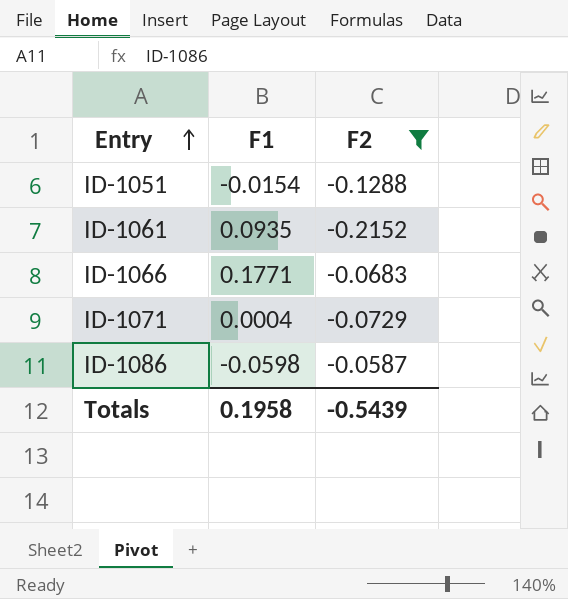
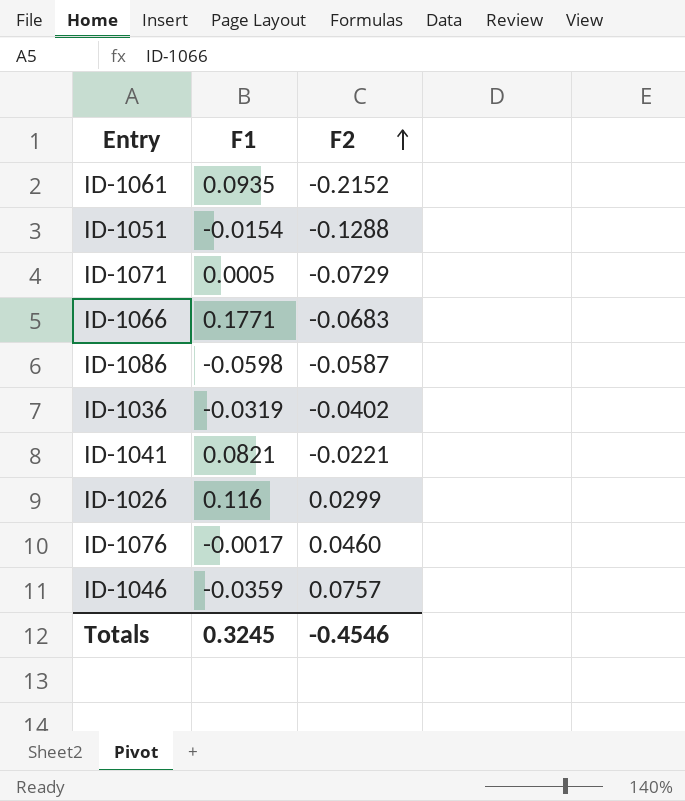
filter: F2 <= -0.0587 -> none
row order: Entry ascending -> F2 ascending
ID-1071 | F1: 0.0004 -> 0.0005
Totals | F1: 0.1958 -> 0.3245
Totals | F2: -0.5439 -> -0.4546

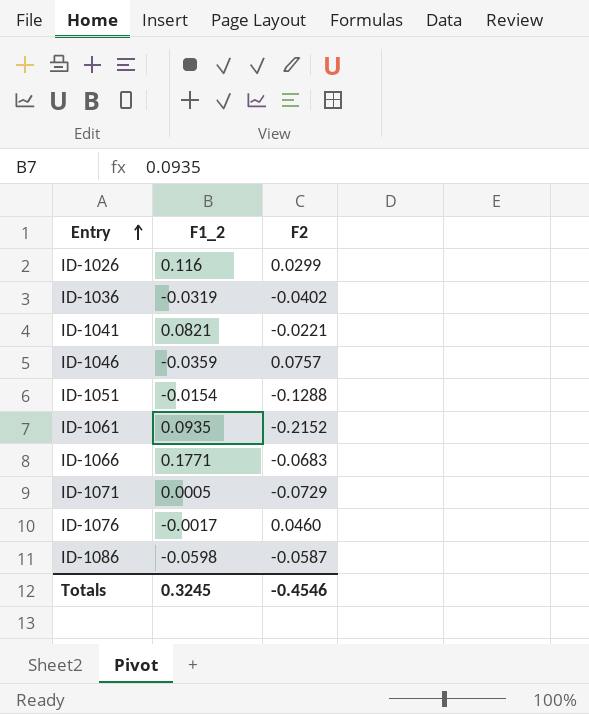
row order: F2 ascending -> Entry ascending
column name: F1 -> F1_2

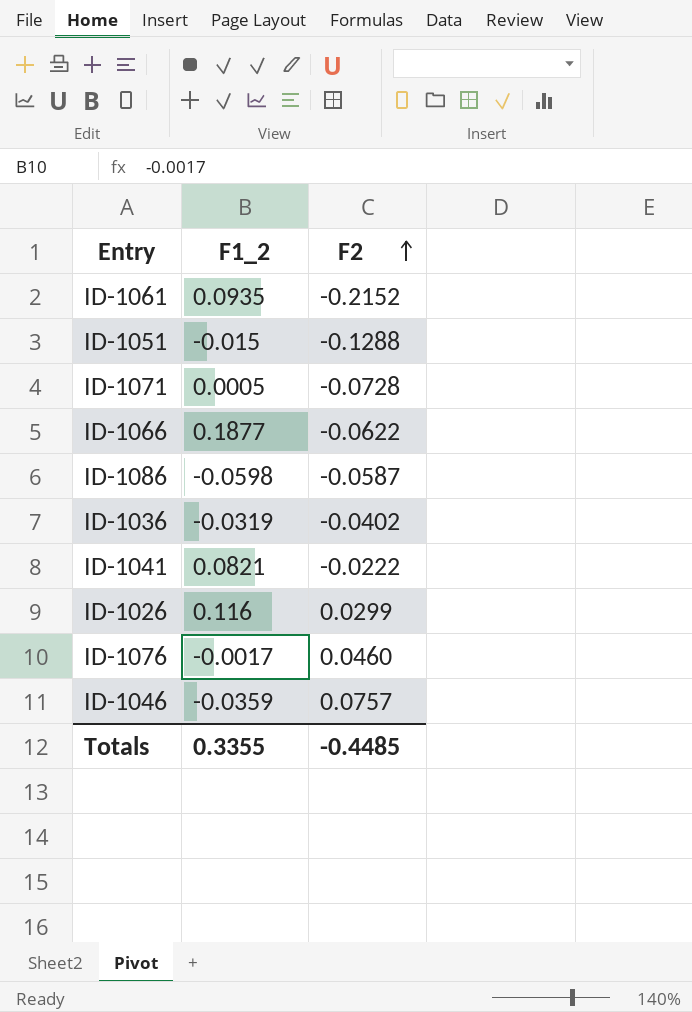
row order: Entry ascending -> F2 ascending
ID-1051 | F1_2: -0.0154 -> -0.015
ID-1071 | F2: -0.0729 -> -0.0728
ID-1066 | F1_2: 0.1771 -> 0.1877
ID-1066 | F2: -0.0683 -> -0.0622
ID-1041 | F2: -0.0221 -> -0.0222
Totals | F1_2: 0.3245 -> 0.3355
Totals | F2: -0.4546 -> -0.4485

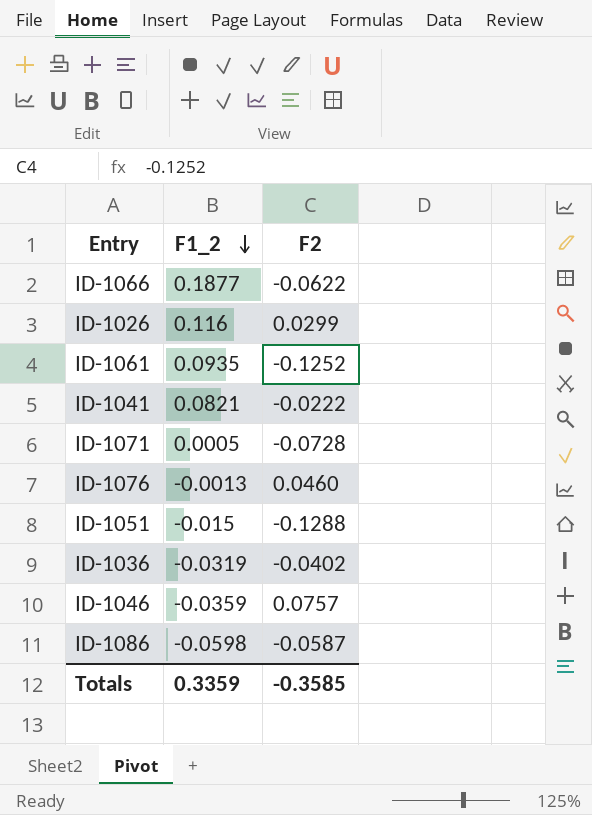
row order: F2 ascending -> F1_2 descending
ID-1061 | F2: -0.2152 -> -0.1252
ID-1076 | F1_2: -0.0017 -> -0.0013
Totals | F1_2: 0.3355 -> 0.3359
Totals | F2: -0.4485 -> -0.3585

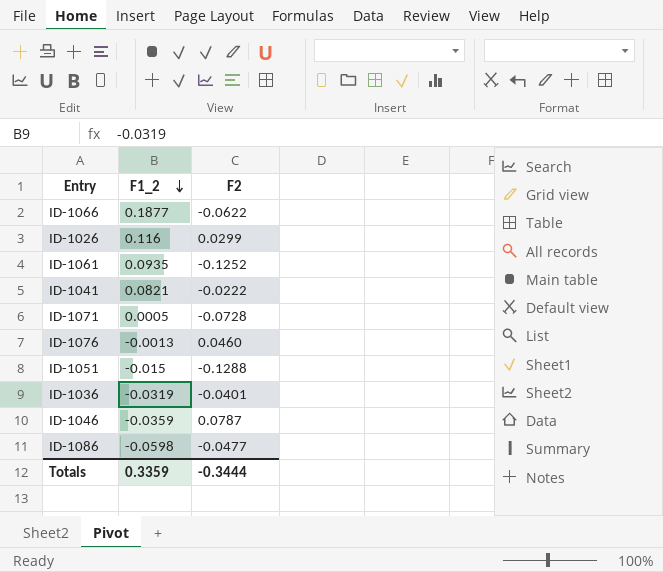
ID-1036 | F2: -0.0402 -> -0.0401
ID-1046 | F2: 0.0757 -> 0.0787
ID-1086 | F2: -0.0587 -> -0.0477
Totals | F2: -0.3585 -> -0.3444

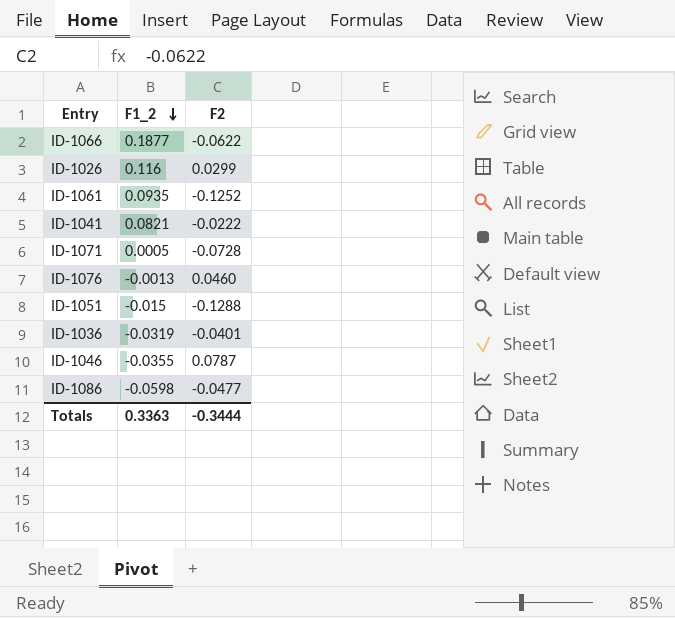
ID-1046 | F1_2: -0.0359 -> -0.0355
Totals | F1_2: 0.3359 -> 0.3363

